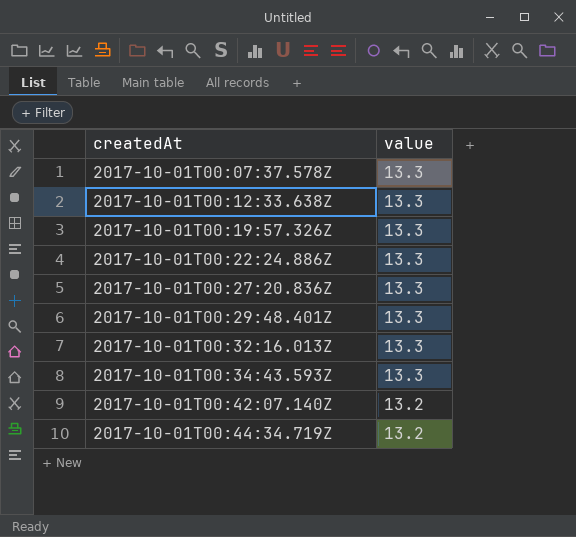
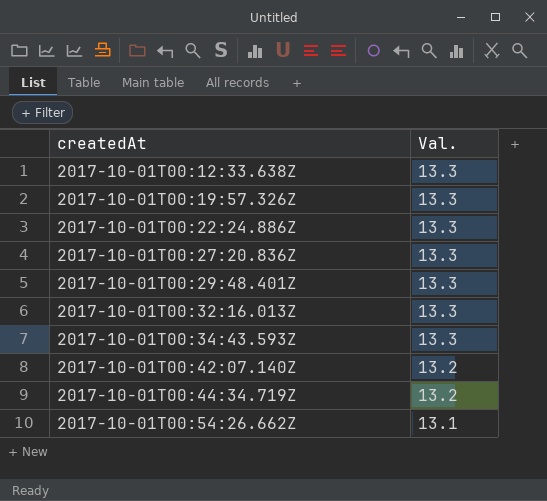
column name: value -> Val.
row 2017-10-01T00:07:37.578Z: 13.3 -> none
row 2017-10-01T00:54:26.662Z: none -> 13.1

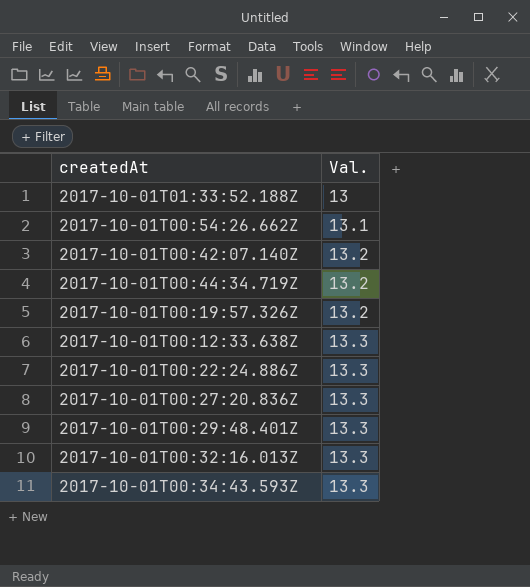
row order: createdAt ascending -> Val. ascending
row 2017-10-01T01:33:52.188Z: none -> 13
2017-10-01T00:19:57.326Z | Val.: 13.3 -> 13.2

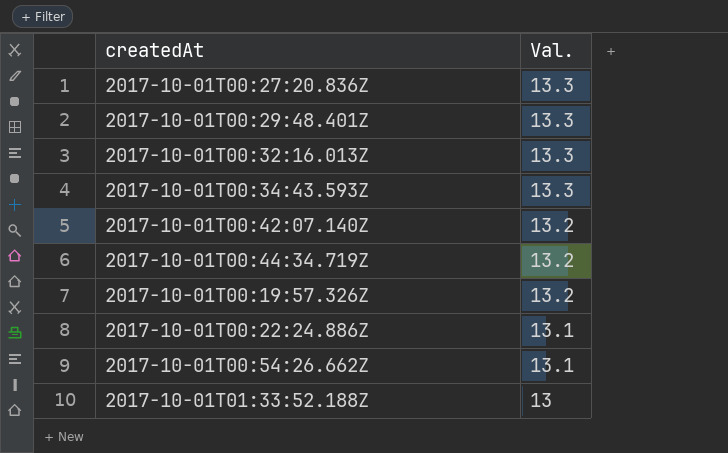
row order: Val. ascending -> Val. descending
row 2017-10-01T00:12:33.638Z: 13.3 -> none
2017-10-01T00:22:24.886Z | Val.: 13.3 -> 13.1

